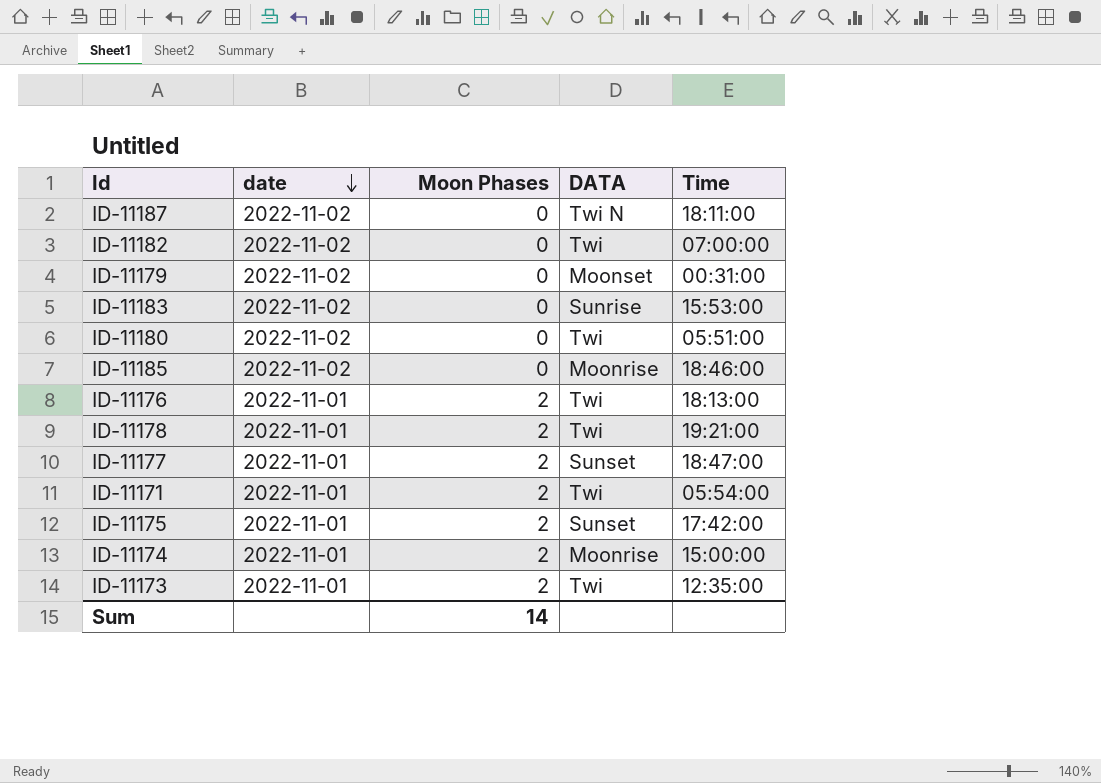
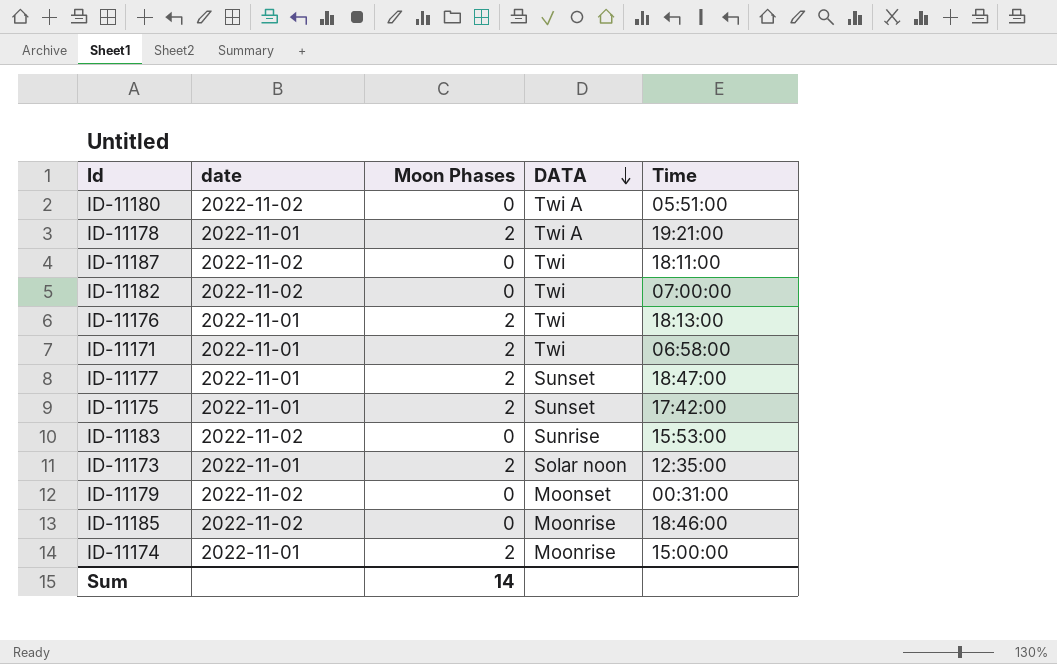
row order: date descending -> DATA descending
ID-11180 | DATA: Twi -> Twi A
ID-11178 | DATA: Twi -> Twi A
ID-11187 | DATA: Twi N -> Twi
ID-11171 | Time: 05:54:00 -> 06:58:00
ID-11173 | DATA: Twi -> Solar noon

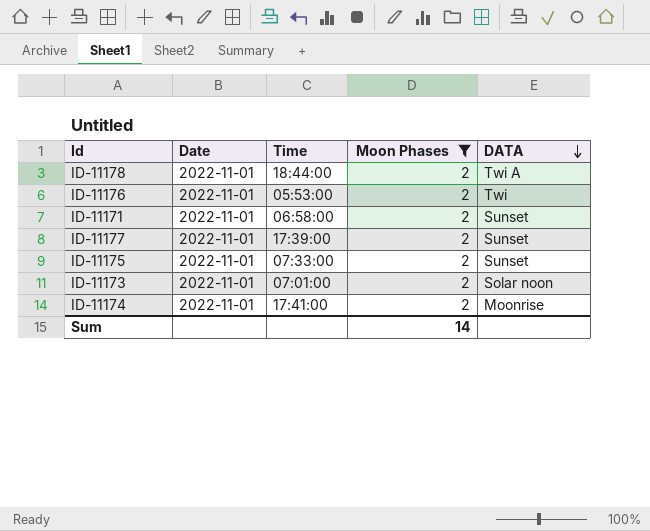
filter: none -> Moon Phases = 2
column name: date -> Date
column Time | position: 5 -> 3
ID-11178 | Time: 19:21:00 -> 18:44:00
ID-11176 | Time: 18:13:00 -> 05:53:00
ID-11171 | DATA: Twi -> Sunset
ID-11177 | Time: 18:47:00 -> 17:39:00
ID-11175 | Time: 17:42:00 -> 07:33:00
ID-11173 | Time: 12:35:00 -> 07:01:00
ID-11174 | Time: 15:00:00 -> 17:41:00

